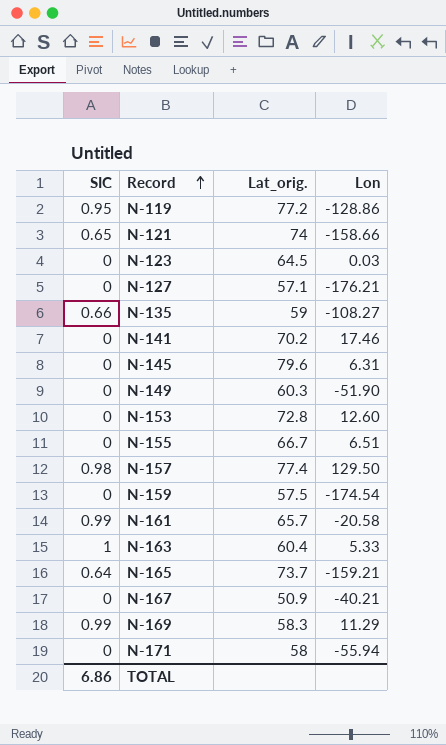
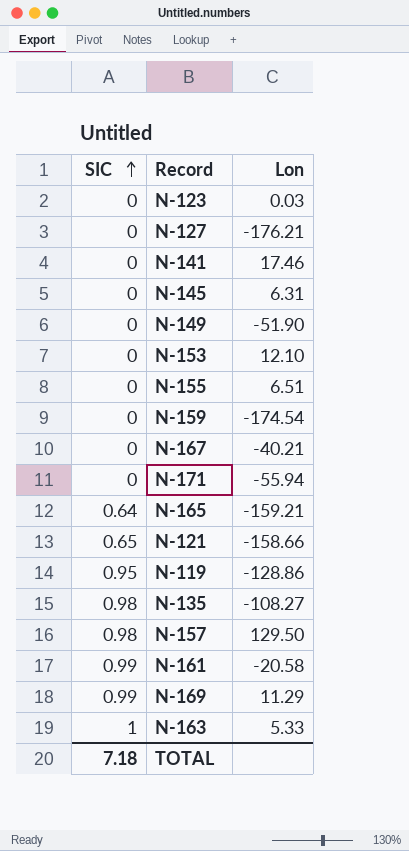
row order: Record ascending -> SIC ascending
column Lat_orig. | position: 3 -> none
N-153 | Lon: 12.60 -> 12.10
N-135 | SIC: 0.66 -> 0.98
TOTAL | SIC: 6.86 -> 7.18

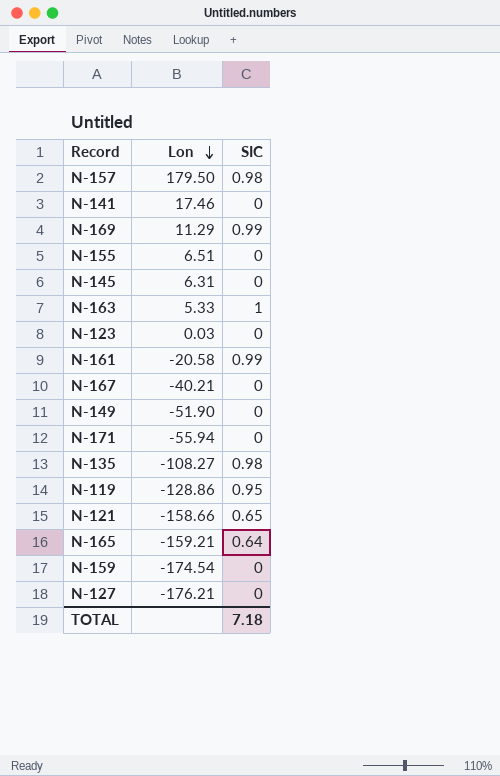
row order: SIC ascending -> Lon descending
column SIC | position: 1 -> 3
row N-153: 0 | 12.10 -> none
N-157 | Lon: 129.50 -> 179.50

